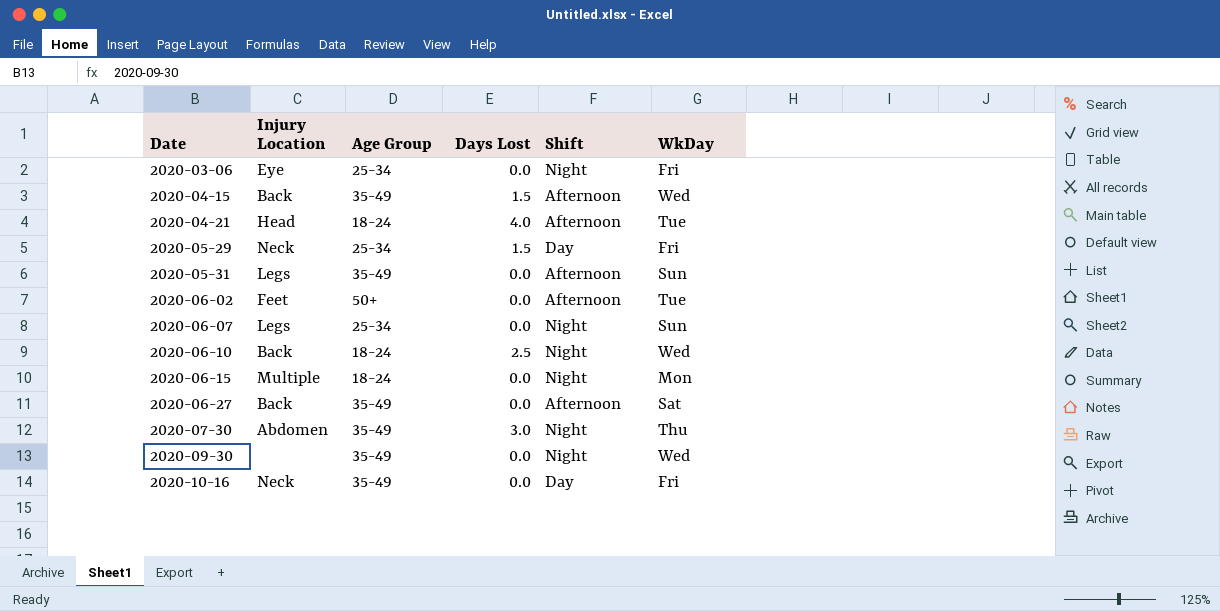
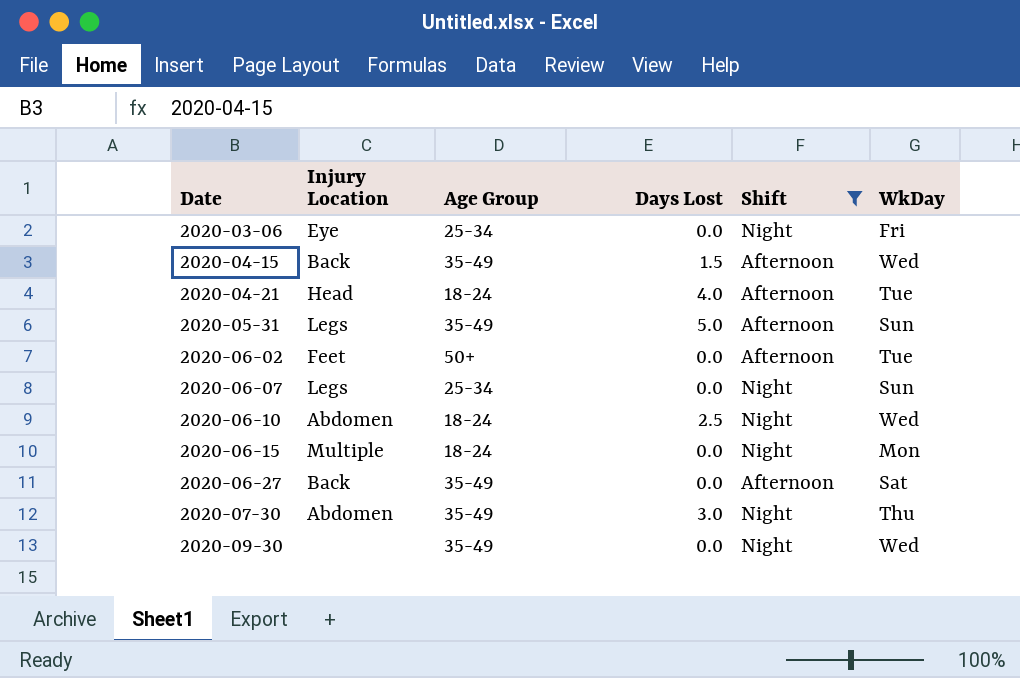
filter: none -> Shift != Day
2020-05-31 | Days Lost: 0.0 -> 5.0
2020-06-10 | Injury Location: Back -> Abdomen

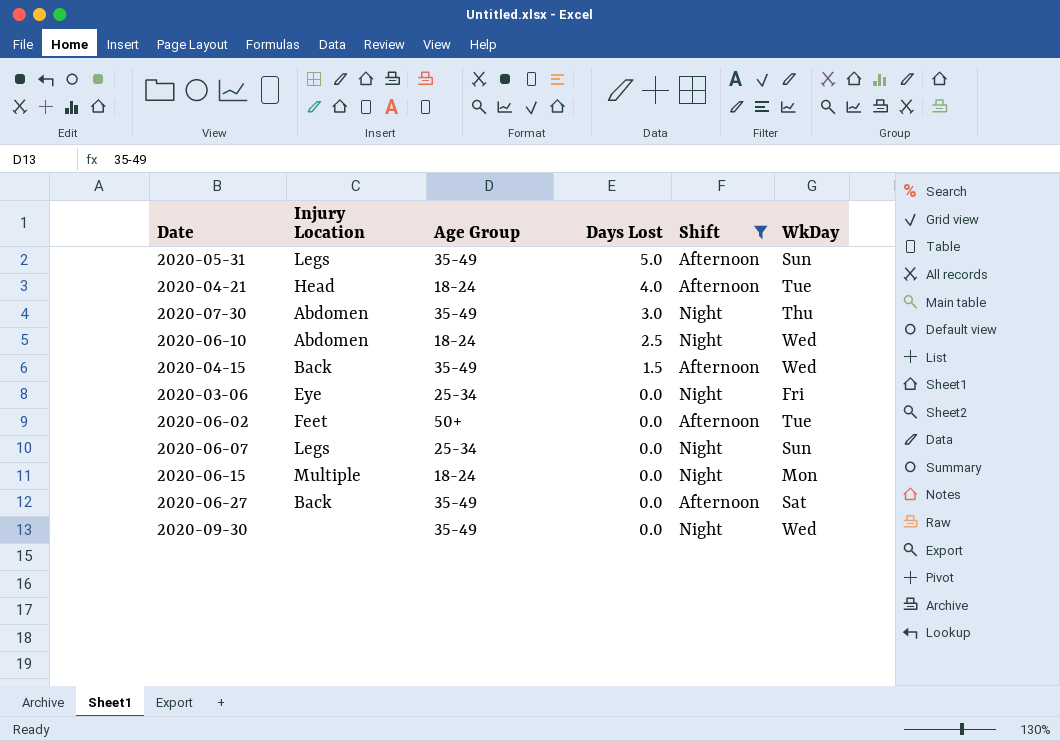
row order: Date ascending -> Days Lost descending

